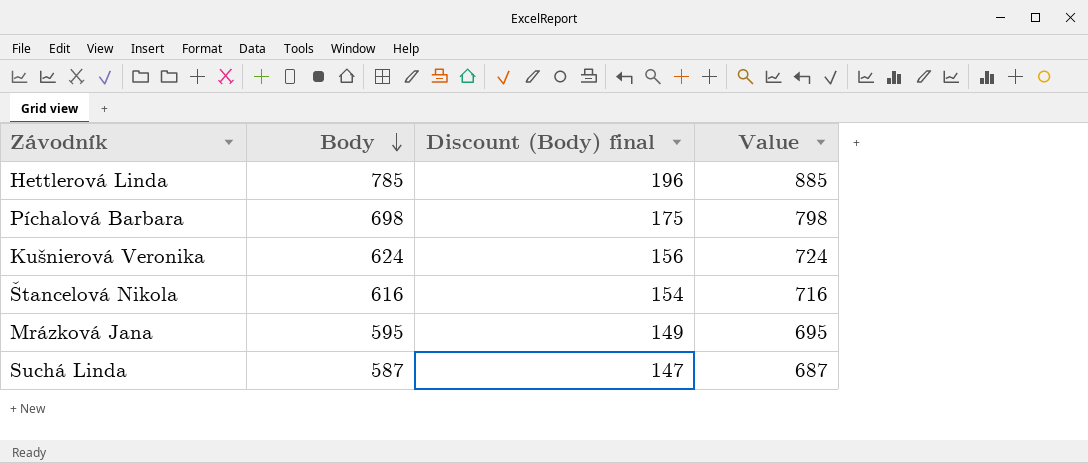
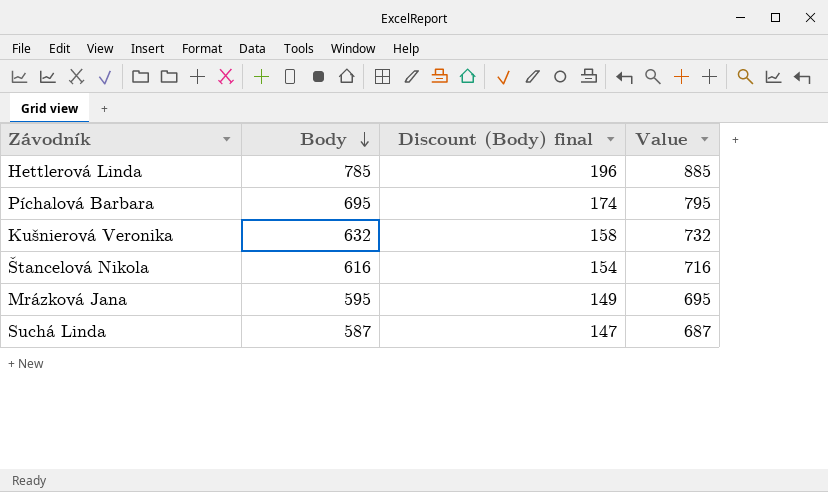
Píchalová Barbara | Body: 698 -> 695
Píchalová Barbara | Discount (Body) final: 175 -> 174
Píchalová Barbara | Value: 798 -> 795
Kušnierová Veronika | Body: 624 -> 632
Kušnierová Veronika | Discount (Body) final: 156 -> 158
Kušnierová Veronika | Value: 724 -> 732

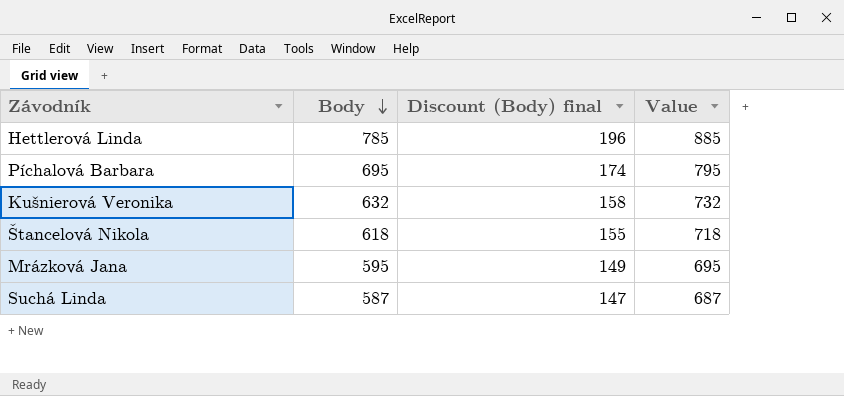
Štancelová Nikola | Body: 616 -> 618
Štancelová Nikola | Discount (Body) final: 154 -> 155
Štancelová Nikola | Value: 716 -> 718

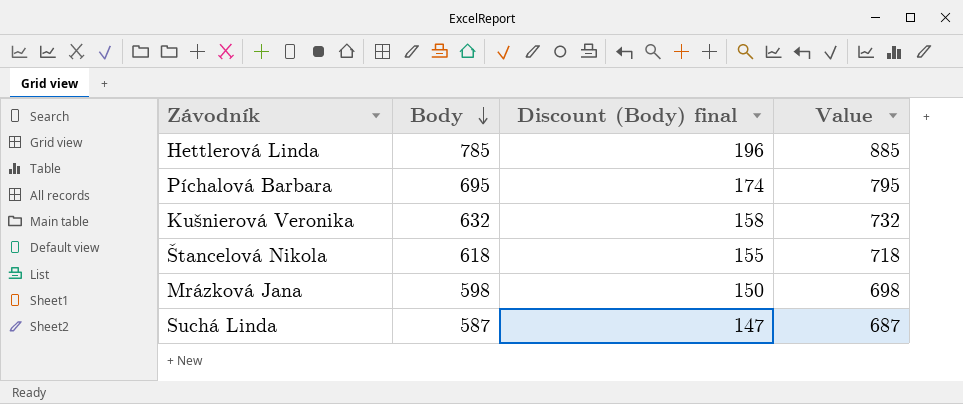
Mrázková Jana | Body: 595 -> 598
Mrázková Jana | Discount (Body) final: 149 -> 150
Mrázková Jana | Value: 695 -> 698

